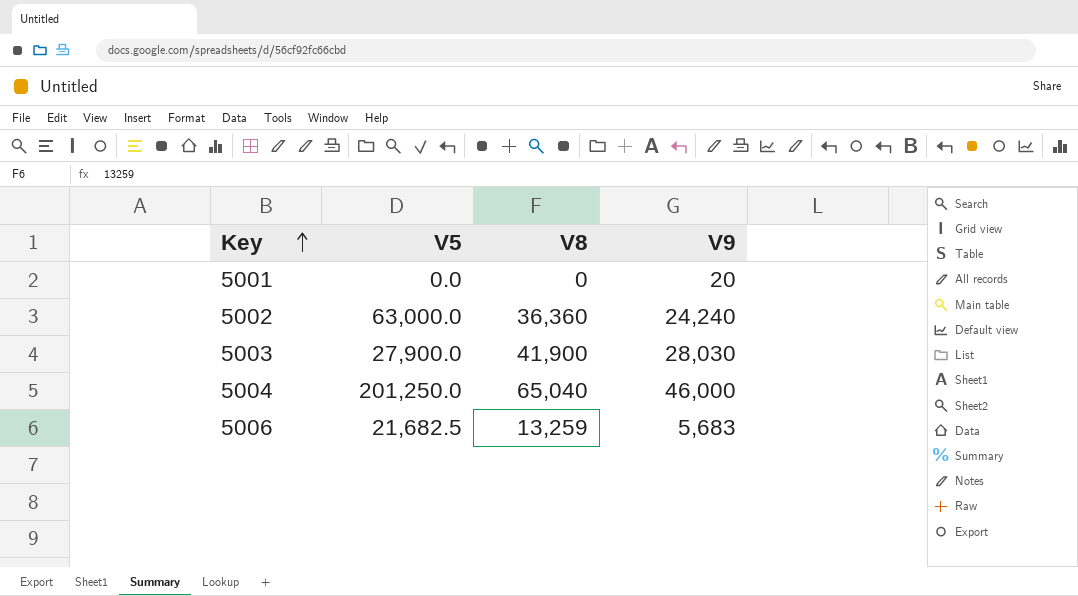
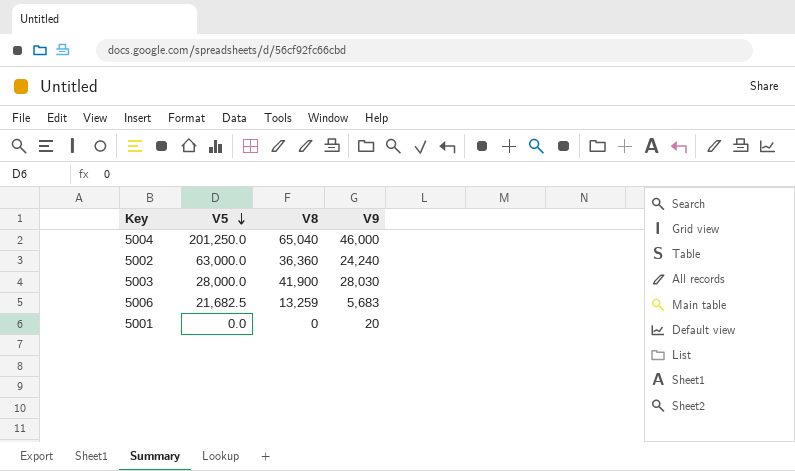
row order: Key ascending -> V5 descending
5003 | V5: 27,900.0 -> 28,000.0

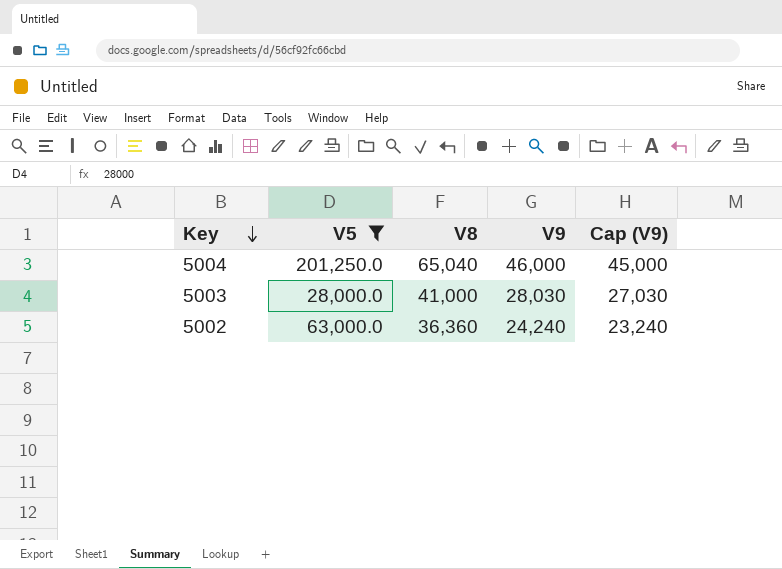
filter: none -> V5 >= 28,000.0
row order: V5 descending -> Key descending
column Cap (V9) | formula: none -> [V9] - 1000
5003 | V8: 41,900 -> 41,000

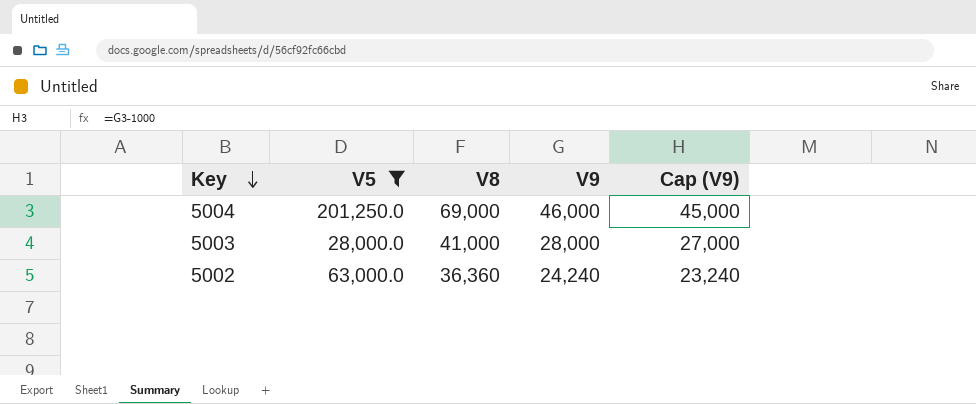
5004 | V8: 65,040 -> 69,000
5003 | V9: 28,030 -> 28,000
5003 | Cap (V9): 27,030 -> 27,000

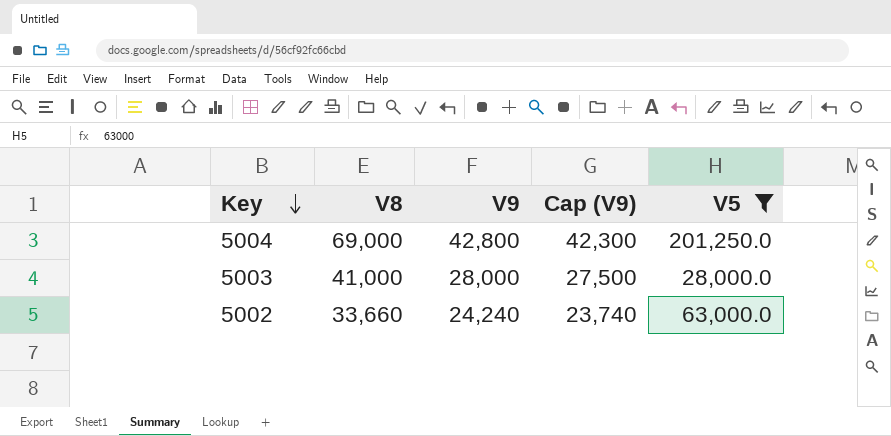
column Cap (V9) | formula: [V9] - 1000 -> [V9] - 500
column V5 | position: 2 -> 5
5004 | V9: 46,000 -> 42,800
5002 | V8: 36,360 -> 33,660

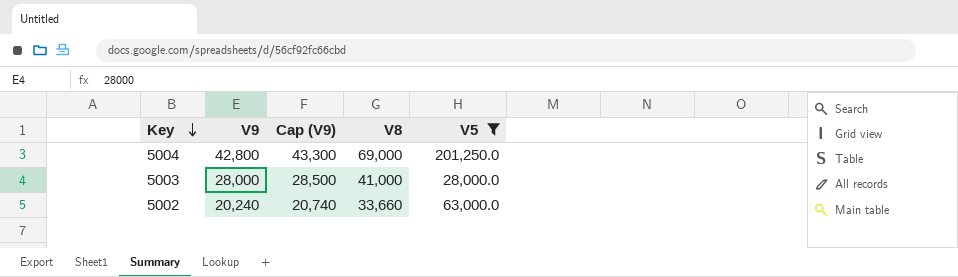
column Cap (V9) | formula: [V9] - 500 -> [V9] + 500
column V8 | position: 2 -> 4
5002 | V9: 24,240 -> 20,240

